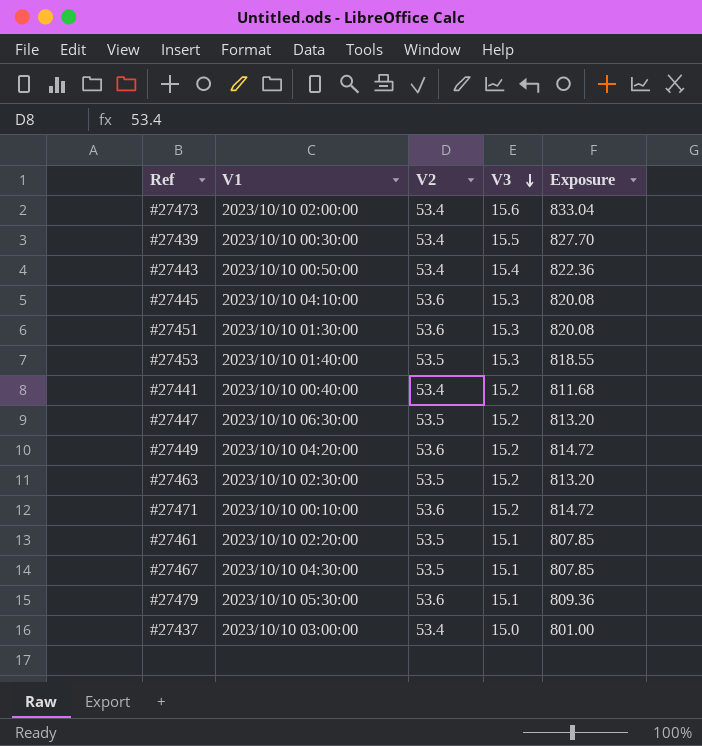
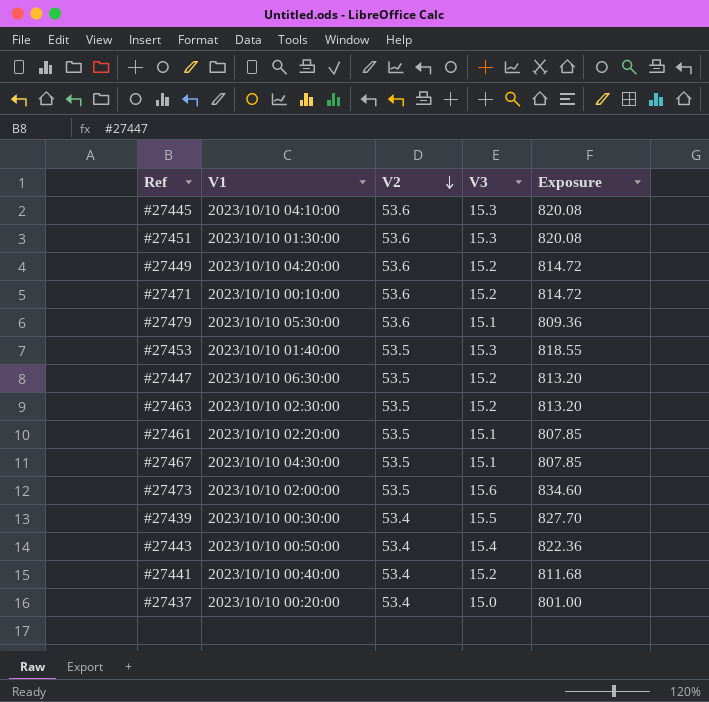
row order: V3 descending -> V2 descending
#27473 | V2: 53.4 -> 53.5
#27473 | Exposure: 833.04 -> 834.60
#27437 | V1: 2023/10/10 03:00:00 -> 2023/10/10 00:20:00

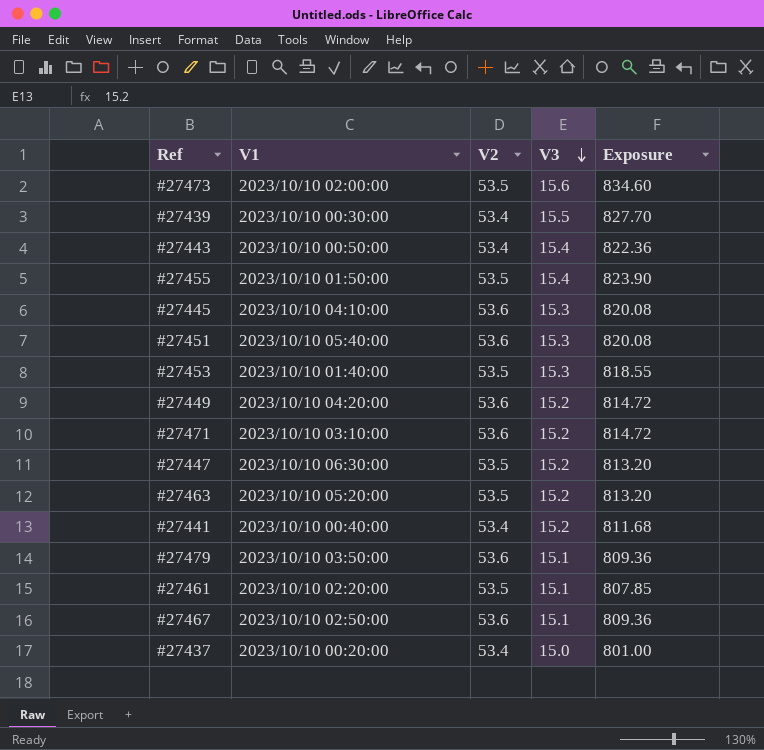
row order: V2 descending -> V3 descending
row #27455: none -> 2023/10/10 01:50:00 | 53.5 | 15.4 | 823.90
#27451 | V1: 2023/10/10 01:30:00 -> 2023/10/10 05:40:00
#27471 | V1: 2023/10/10 00:10:00 -> 2023/10/10 03:10:00
#27463 | V1: 2023/10/10 02:30:00 -> 2023/10/10 05:20:00
#27479 | V1: 2023/10/10 05:30:00 -> 2023/10/10 03:50:00
#27467 | V1: 2023/10/10 04:30:00 -> 2023/10/10 02:50:00
#27467 | V2: 53.5 -> 53.6
#27467 | Exposure: 807.85 -> 809.36

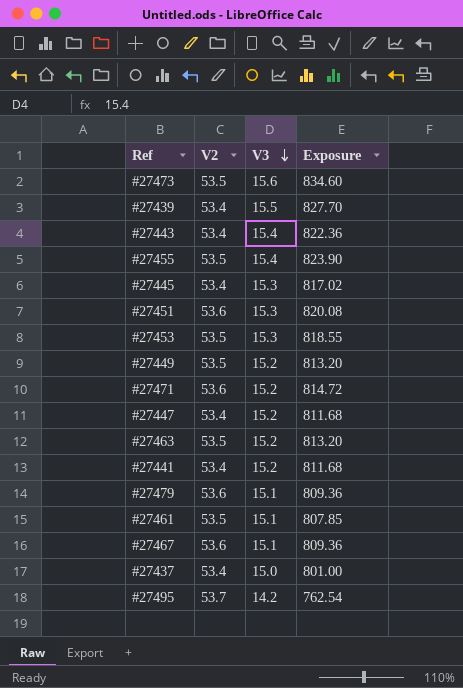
column V1 | position: 2 -> none
#27445 | V2: 53.6 -> 53.4
#27445 | Exposure: 820.08 -> 817.02
#27449 | V2: 53.6 -> 53.5
#27449 | Exposure: 814.72 -> 813.20
#27447 | V2: 53.5 -> 53.4
#27447 | Exposure: 813.20 -> 811.68
row #27495: none -> 53.7 | 14.2 | 762.54

